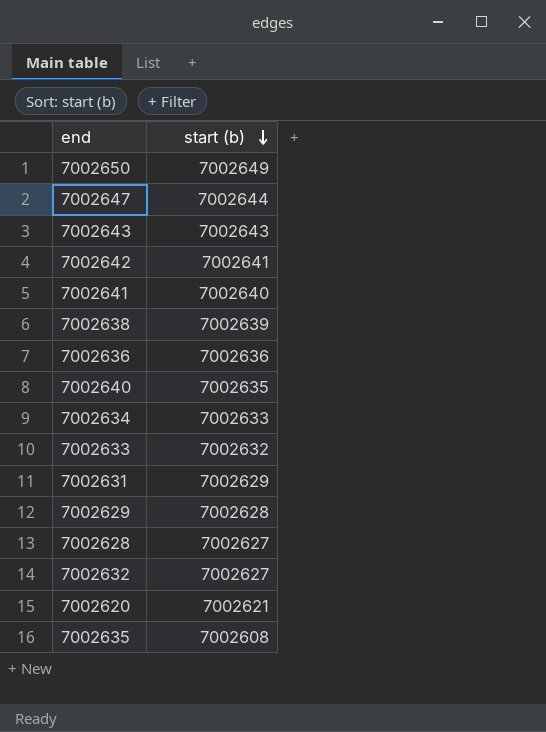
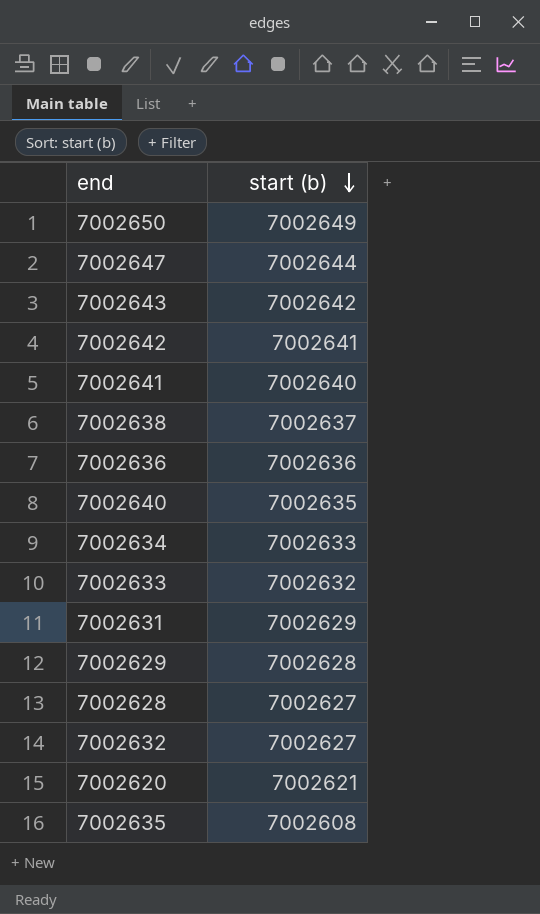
7002643 | start (b): 7002643 -> 7002642
7002638 | start (b): 7002639 -> 7002637

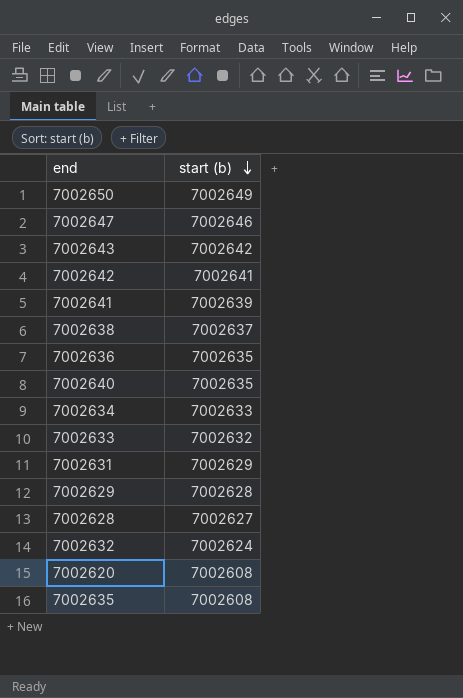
7002647 | start (b): 7002644 -> 7002646
7002641 | start (b): 7002640 -> 7002639
7002636 | start (b): 7002636 -> 7002635
7002632 | start (b): 7002627 -> 7002624
7002620 | start (b): 7002621 -> 7002608

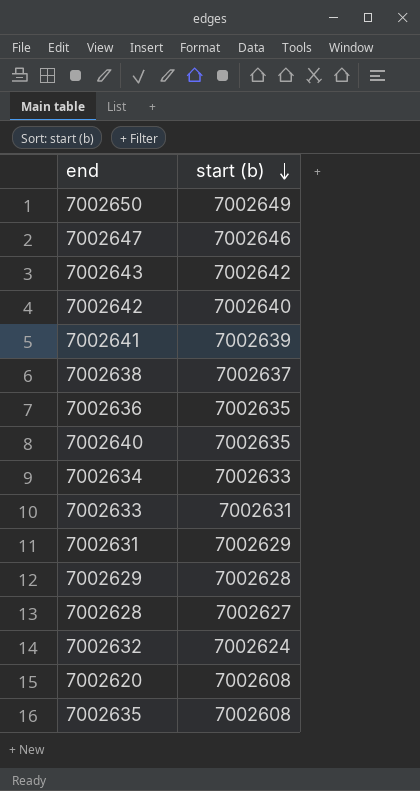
7002642 | start (b): 7002641 -> 7002640
7002633 | start (b): 7002632 -> 7002631

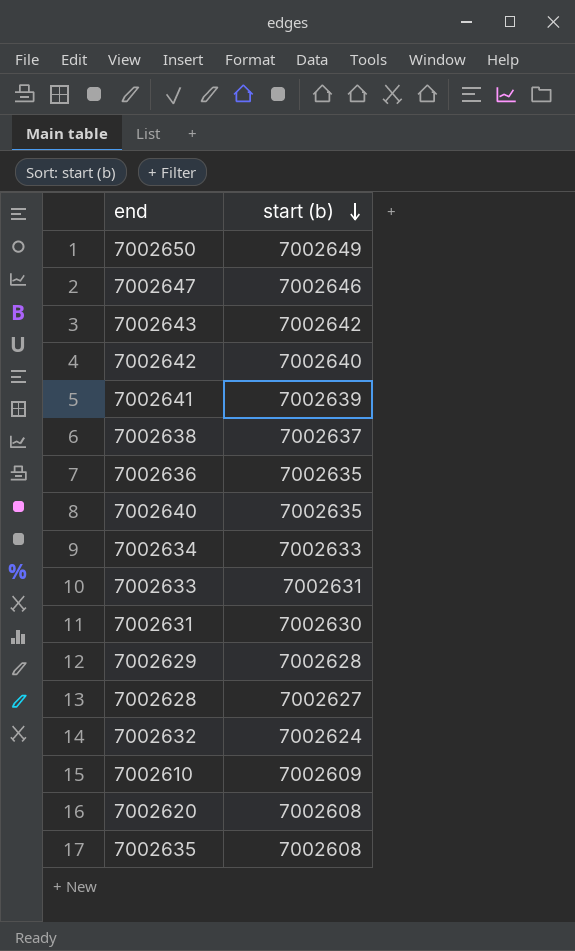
7002631 | start (b): 7002629 -> 7002630
row 7002610: none -> 7002609

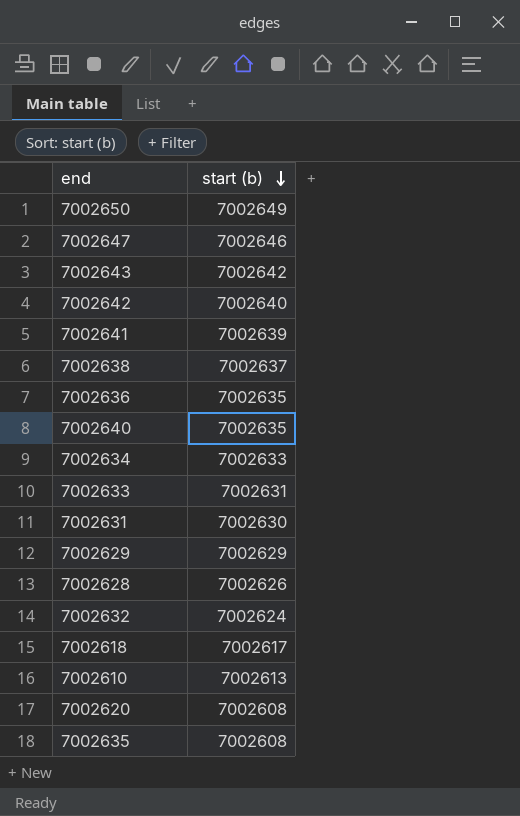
7002629 | start (b): 7002628 -> 7002629
7002628 | start (b): 7002627 -> 7002626
row 7002618: none -> 7002617
7002610 | start (b): 7002609 -> 7002613

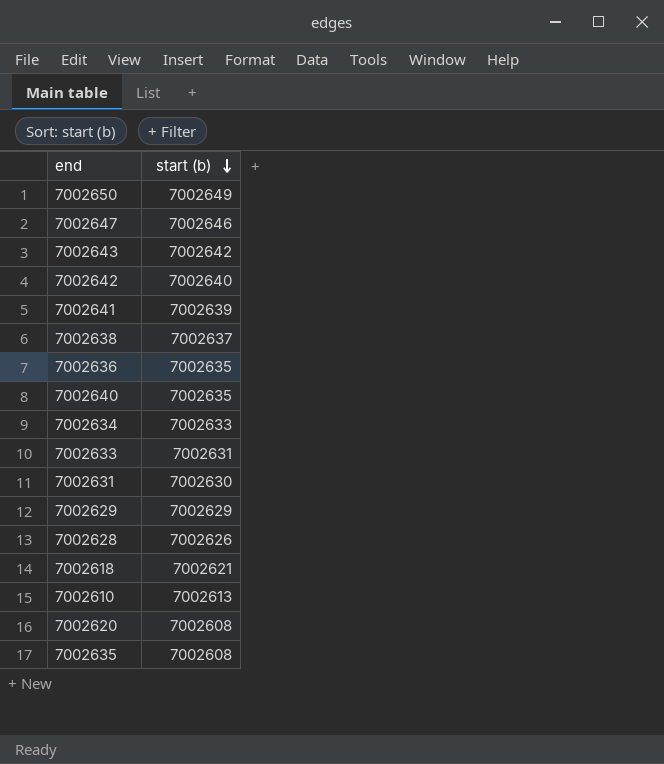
row 7002632: 7002624 -> none
7002618 | start (b): 7002617 -> 7002621

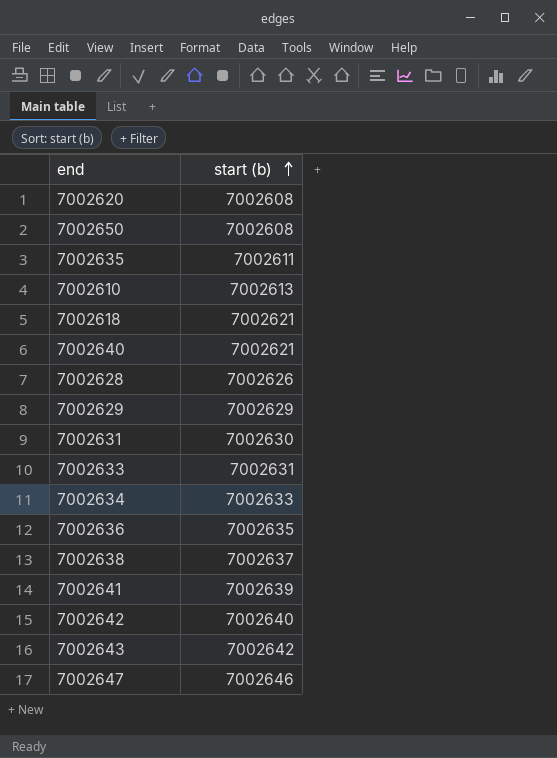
row order: start (b) descending -> start (b) ascending
7002650 | start (b): 7002649 -> 7002608
7002635 | start (b): 7002608 -> 7002611
7002640 | start (b): 7002635 -> 7002621

